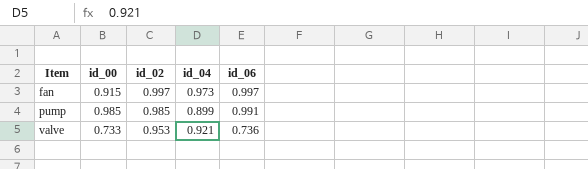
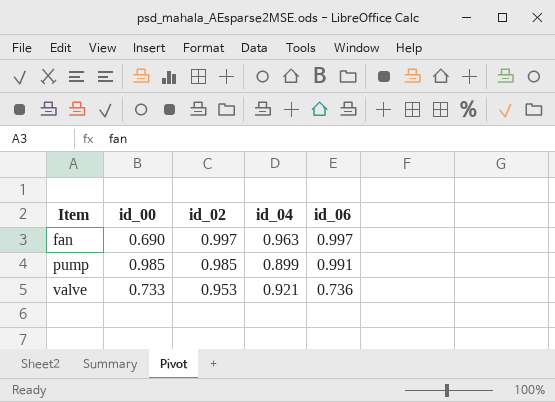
fan | id_00: 0.915 -> 0.690
fan | id_04: 0.973 -> 0.963

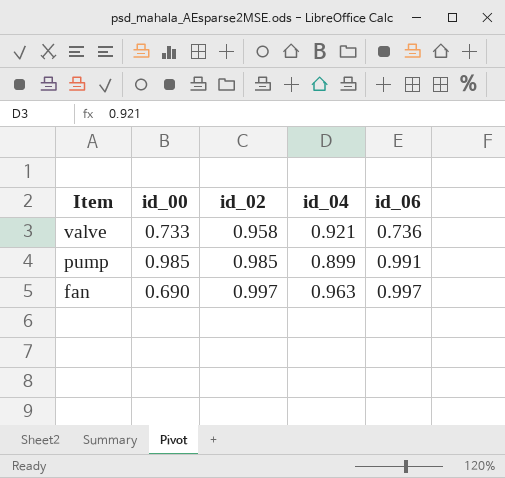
row order: Item ascending -> Item descending
valve | id_02: 0.953 -> 0.958

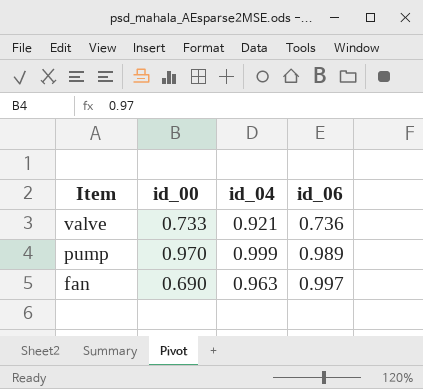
column id_02 | position: 3 -> none
pump | id_00: 0.985 -> 0.970
pump | id_04: 0.899 -> 0.999
pump | id_06: 0.991 -> 0.989

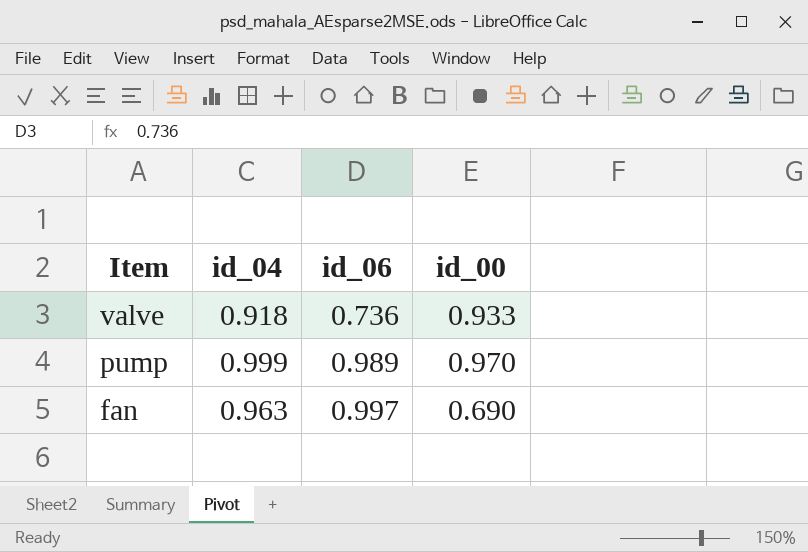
column id_00 | position: 2 -> 4
valve | id_04: 0.921 -> 0.918
valve | id_00: 0.733 -> 0.933

